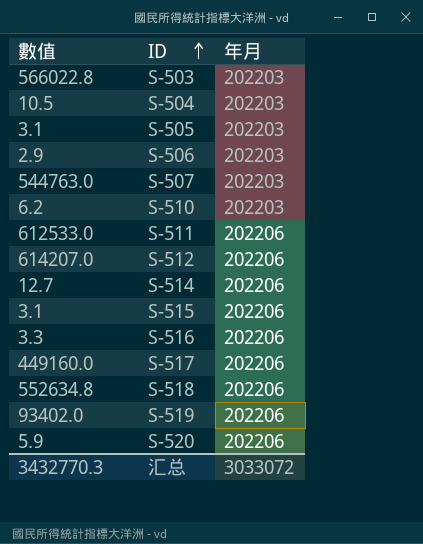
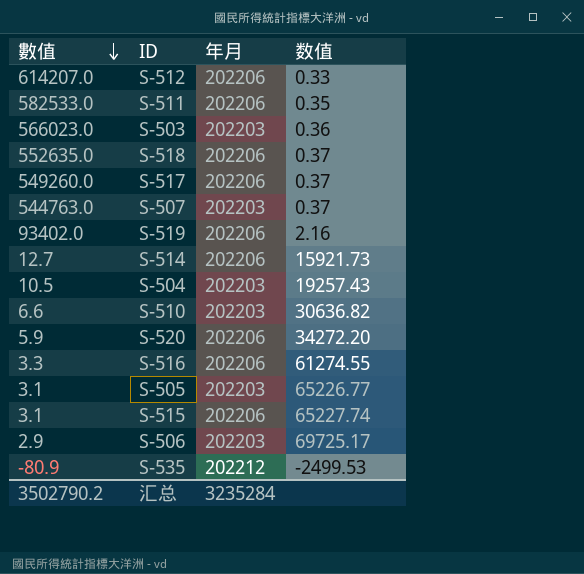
row order: ID ascending -> 數值 descending
column 数值 | formula: none -> [年月] / [數值]
S-511 | 數值: 612533.0 -> 582533.0
S-503 | 數值: 566022.8 -> 566023.0
S-518 | 數值: 552634.8 -> 552635.0
S-517 | 數值: 449160.0 -> 549260.0
S-510 | 數值: 6.2 -> 6.6
row S-535: none -> -80.9 | 202212 | -2499.53
汇总 | 數值: 3432770.3 -> 3502790.2
汇总 | 年月: 3033072 -> 3235284

